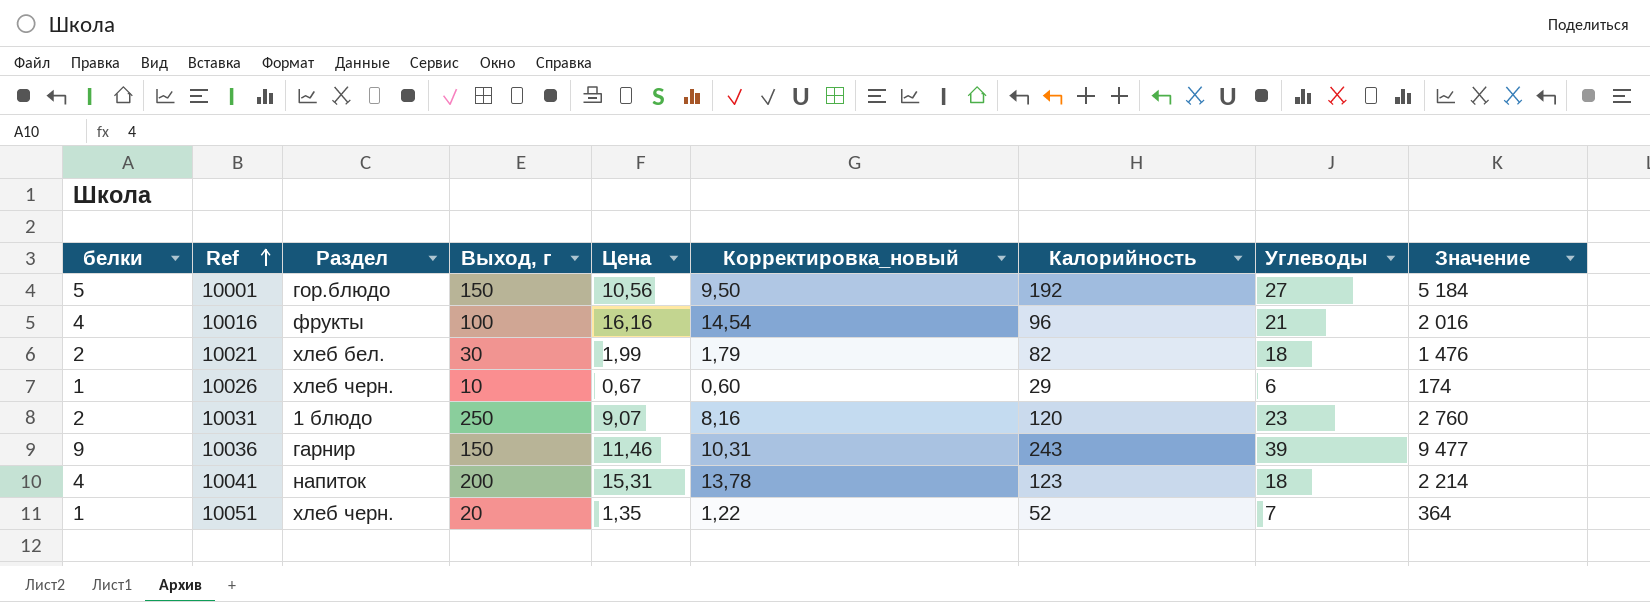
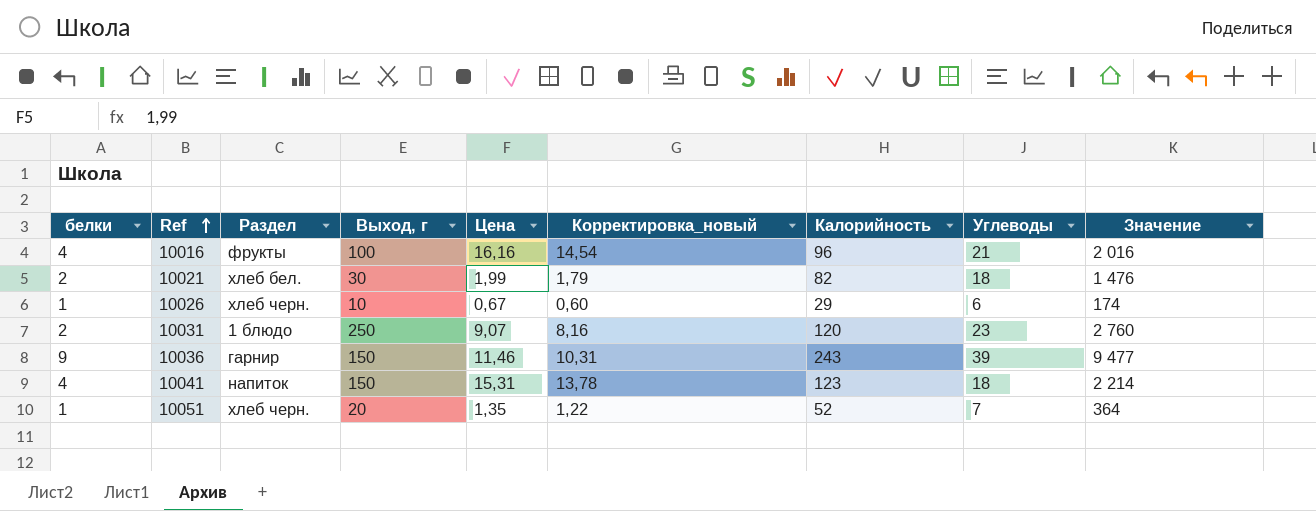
row 10001: 5 | гор.блюдо | 150 | 10,56 | 9,50 | 192 | 27 | 5 184 -> none
10041 | Выход, г: 200 -> 150

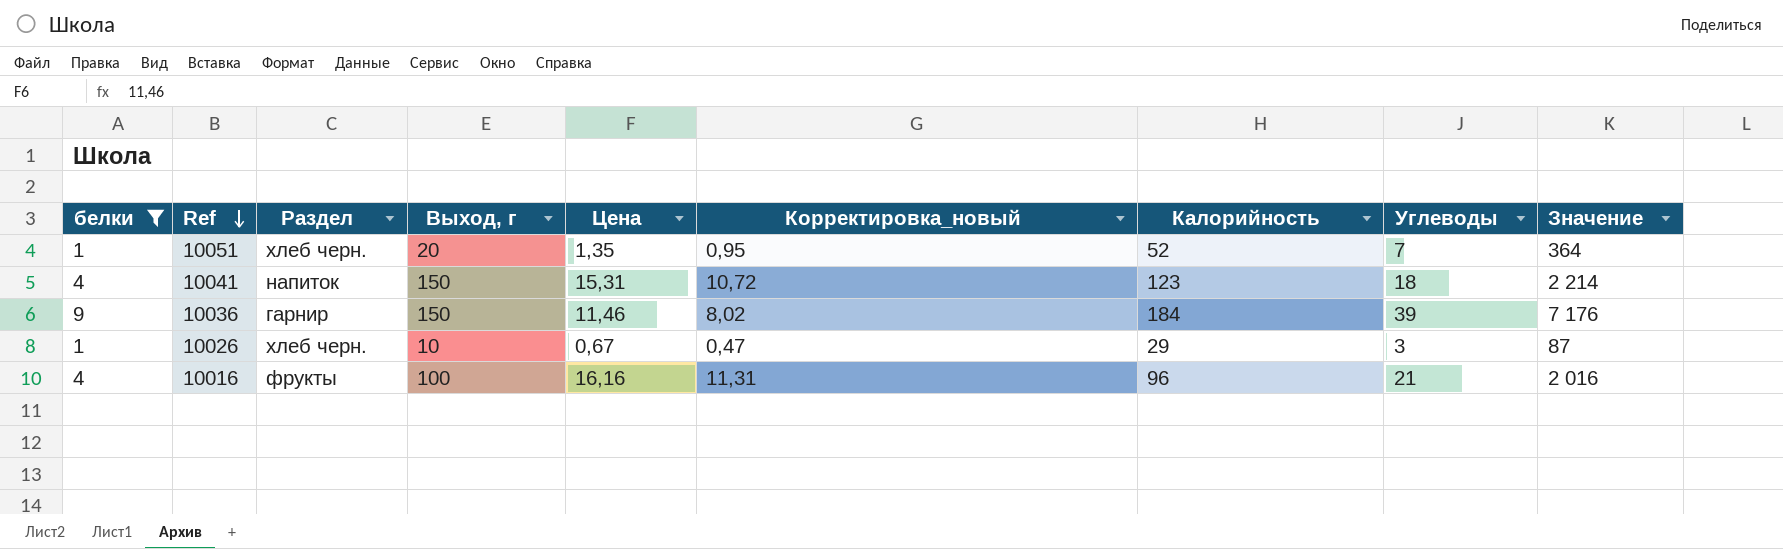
filter: none -> белки != 2
row order: Ref ascending -> Ref descending
column Корректировка_новый | formula: [Цена] * 0,9 -> [Цена] * 0,7
10036 | Калорийность: 243 -> 184
10036 | Значение: 9 477 -> 7 176
10026 | Углеводы: 6 -> 3
10026 | Значение: 174 -> 87

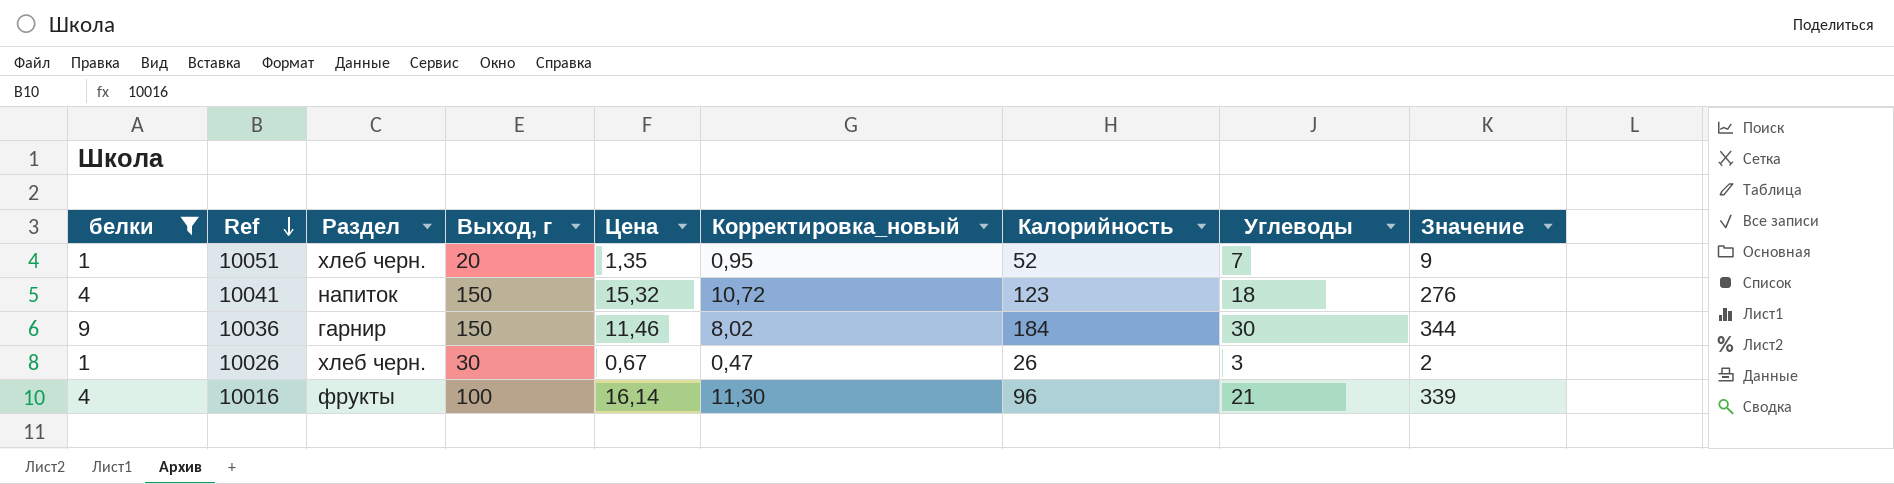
column Значение | formula: [Калорийность] * [Углеводы] -> [Цена] * [Углеводы]
10041 | Цена: 15,31 -> 15,32
10036 | Углеводы: 39 -> 30
10026 | Выход, г: 10 -> 30
10026 | Калорийность: 29 -> 26
10016 | Цена: 16,16 -> 16,14
10016 | Корректировка_новый: 11,31 -> 11,30

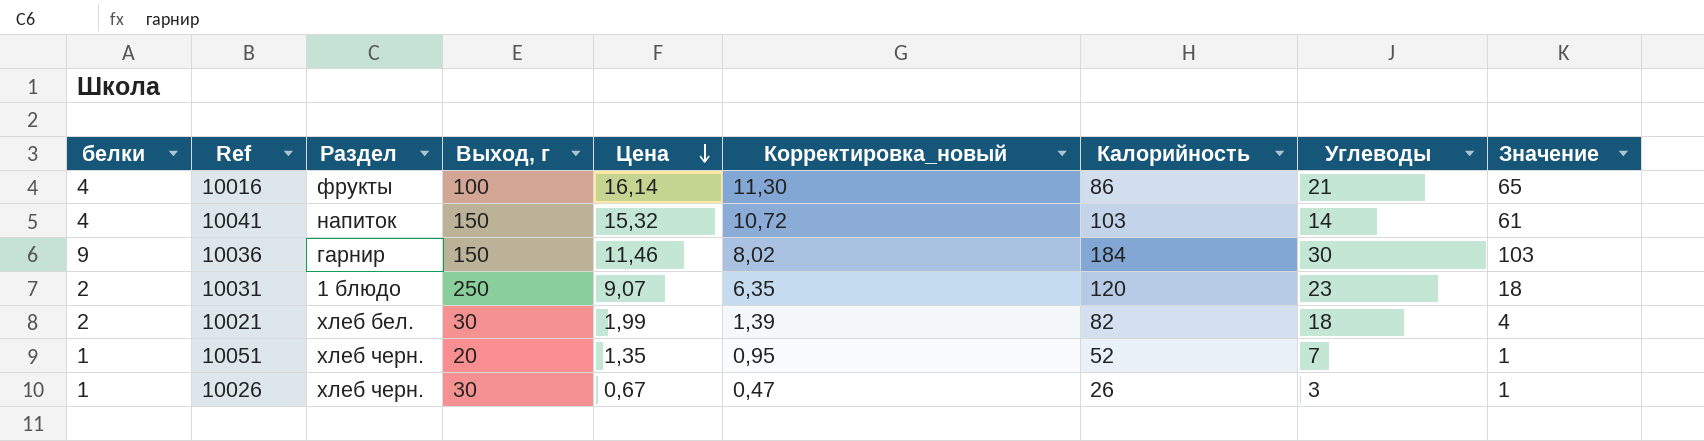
filter: белки != 2 -> none
row order: Ref descending -> Цена descending
column Значение | formula: [Цена] * [Углеводы] -> [белки] * [Цена]
10016 | Калорийность: 96 -> 86
10041 | Калорийность: 123 -> 103
10041 | Углеводы: 18 -> 14

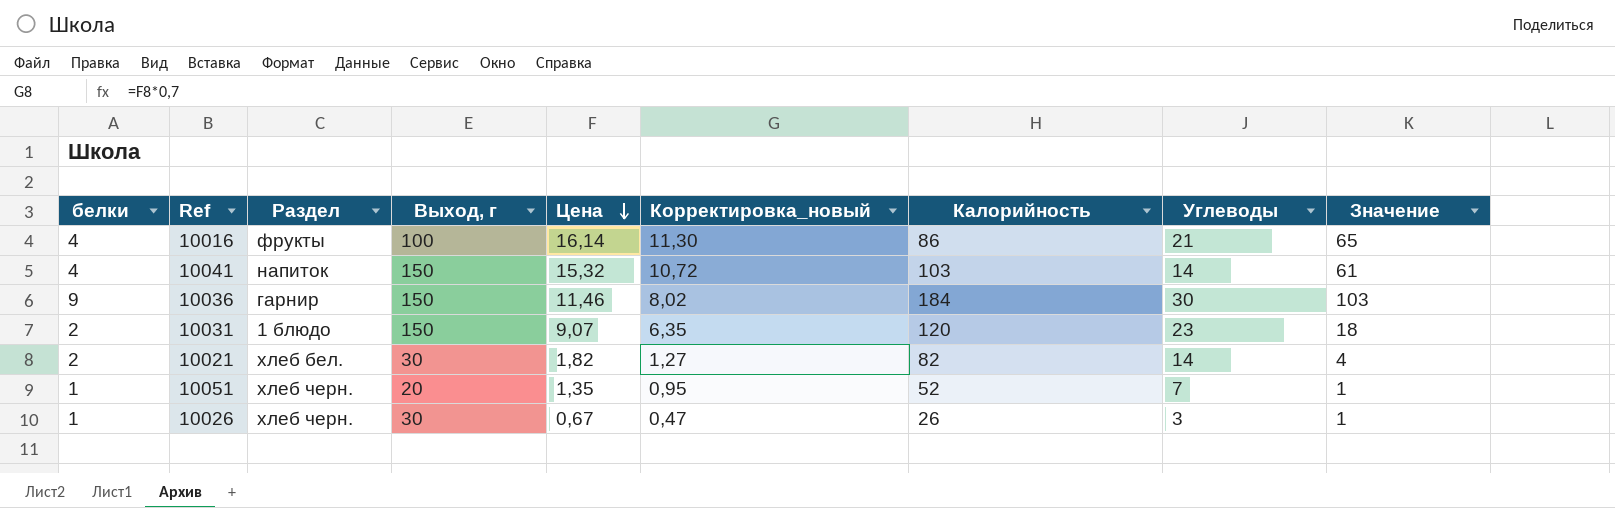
10031 | Выход, г: 250 -> 150
10021 | Цена: 1,99 -> 1,82
10021 | Корректировка_новый: 1,39 -> 1,27
10021 | Углеводы: 18 -> 14

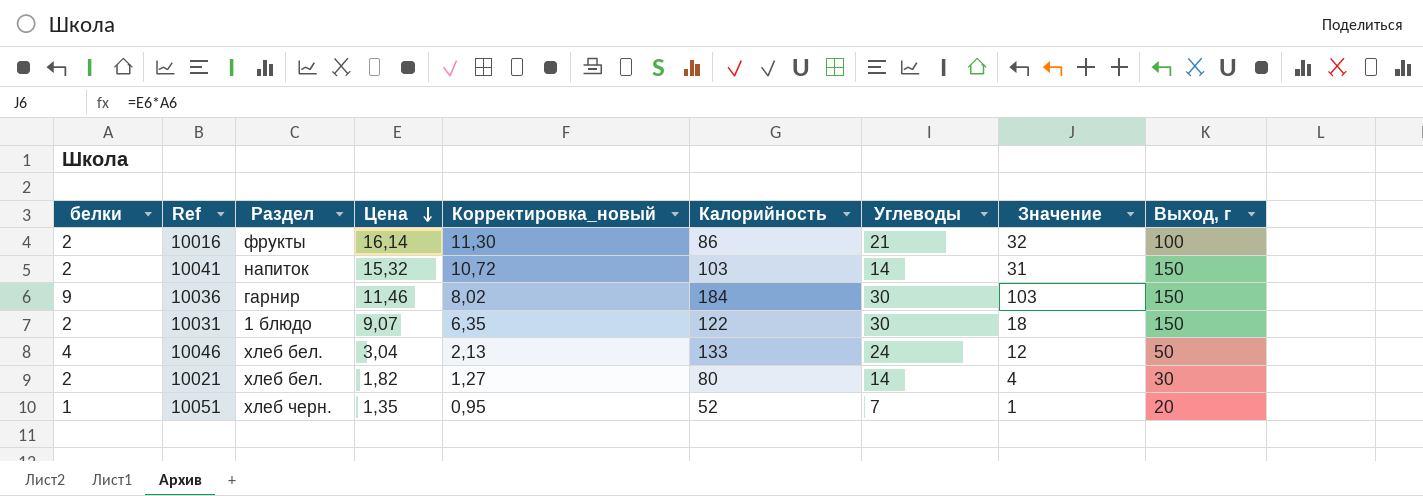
column Выход, г | position: 4 -> 9
row 10026: 1 | хлеб черн. | 30 | 0,67 | 0,47 | 26 | 3 | 1 -> none
10016 | белки: 4 -> 2
10016 | Значение: 65 -> 32
10041 | белки: 4 -> 2
10041 | Значение: 61 -> 31
10031 | Калорийность: 120 -> 122
10031 | Углеводы: 23 -> 30
row 10046: none -> 4 | хлеб бел. | 3,04 | 2,13 | 133 | 24 | 12 | 50
10021 | Калорийность: 82 -> 80

